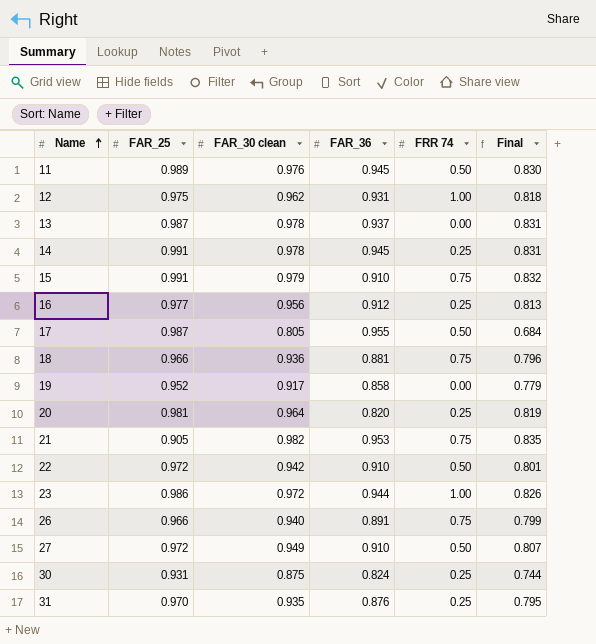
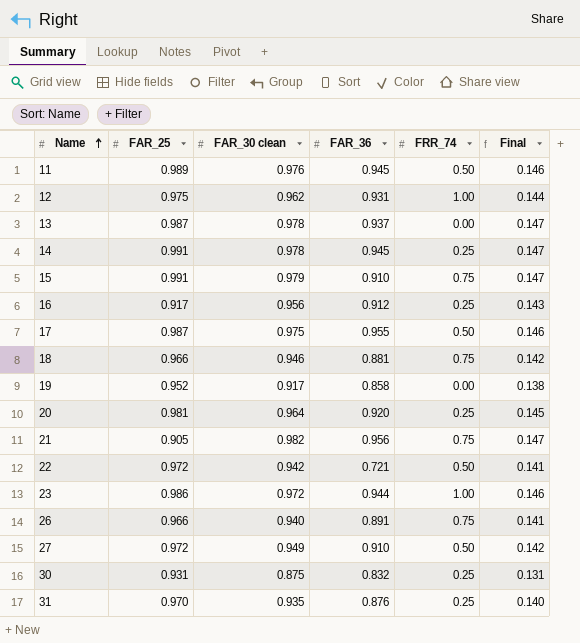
column name: FRR 74 -> FRR_74
column Final | formula: [FAR_30 clean] * 0.85 -> [FAR_30 clean] * 0.15
16 | FAR_25: 0.977 -> 0.917
17 | FAR_30 clean: 0.805 -> 0.975
18 | FAR_30 clean: 0.936 -> 0.946
20 | FAR_36: 0.820 -> 0.920
21 | FAR_36: 0.953 -> 0.956
22 | FAR_36: 0.910 -> 0.721
30 | FAR_36: 0.824 -> 0.832

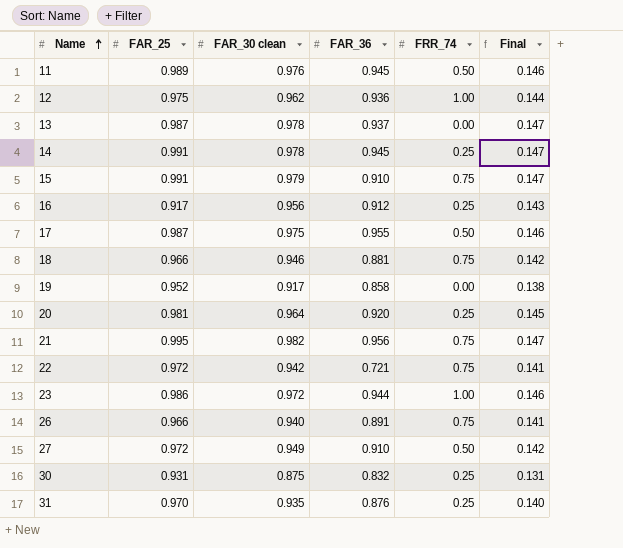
12 | FAR_36: 0.931 -> 0.936
21 | FAR_25: 0.905 -> 0.995
22 | FRR_74: 0.50 -> 0.75

